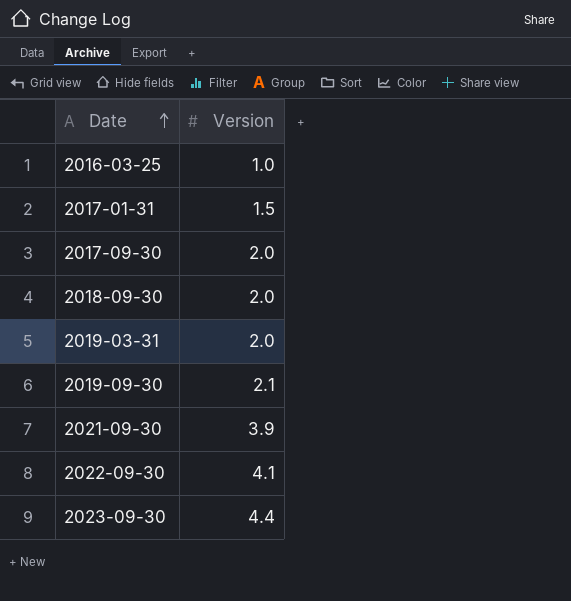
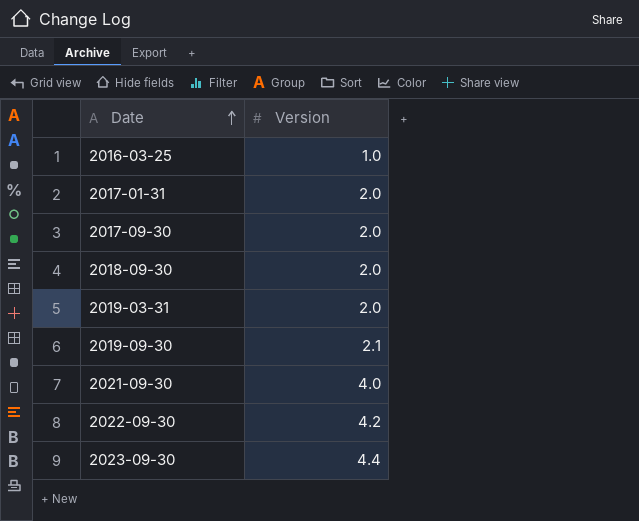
2017-01-31 | Version: 1.5 -> 2.0
2021-09-30 | Version: 3.9 -> 4.0
2022-09-30 | Version: 4.1 -> 4.2

